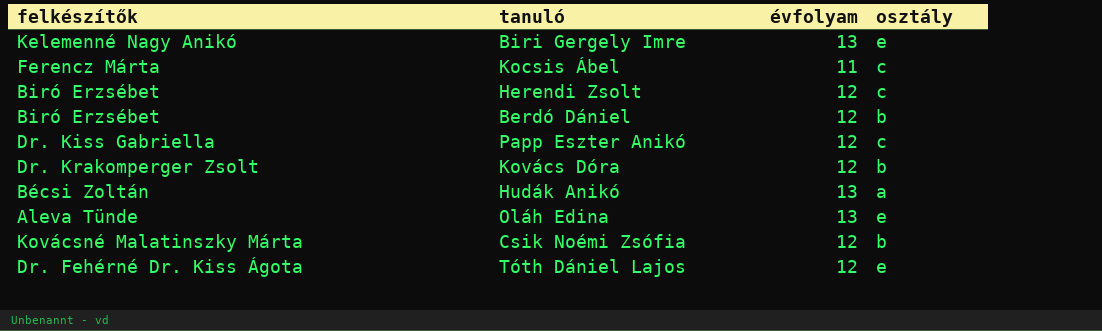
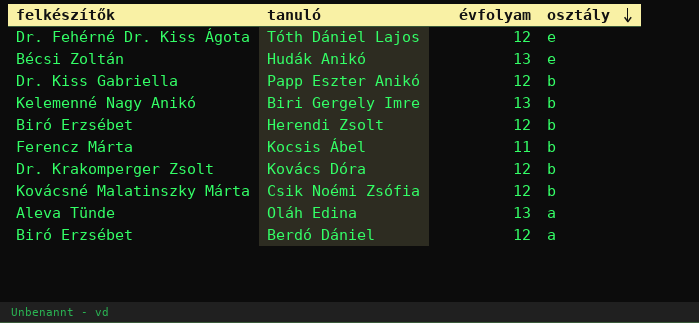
row order: none -> osztály descending
Hudák Anikó | osztály: a -> e
Papp Eszter Anikó | osztály: c -> b
Biri Gergely Imre | osztály: e -> b
Herendi Zsolt | osztály: c -> b
Kocsis Ábel | osztály: c -> b
Oláh Edina | osztály: e -> a
Berdó Dániel | osztály: b -> a

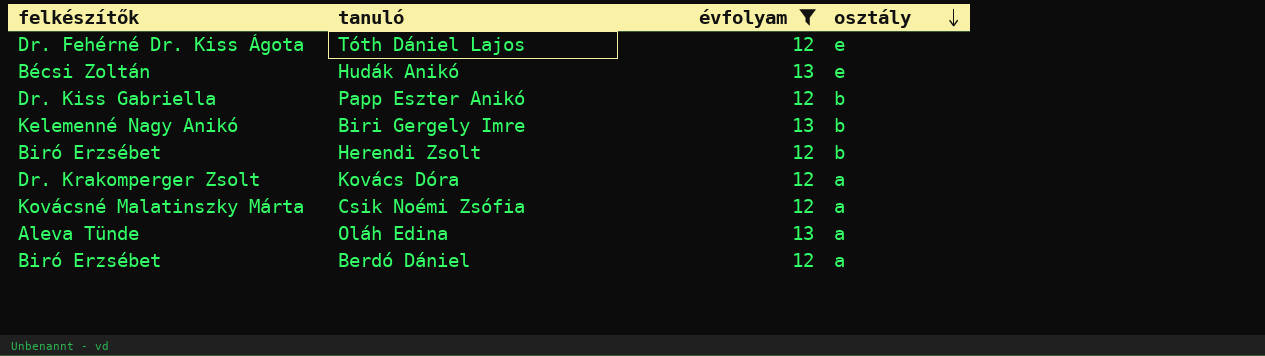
filter: none -> évfolyam != 11
Kovács Dóra | osztály: b -> a
Csik Noémi Zsófia | osztály: b -> a

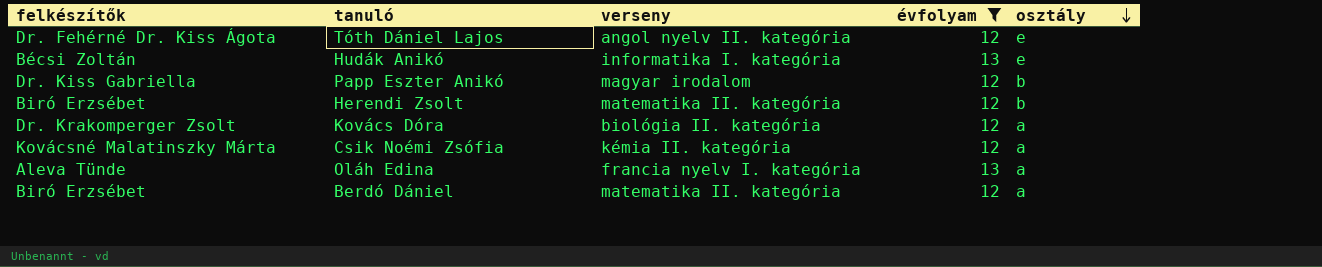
column verseny | position: none -> 3
row Biri Gergely Imre: Kelemenné Nagy Anikó | 13 | b -> none

